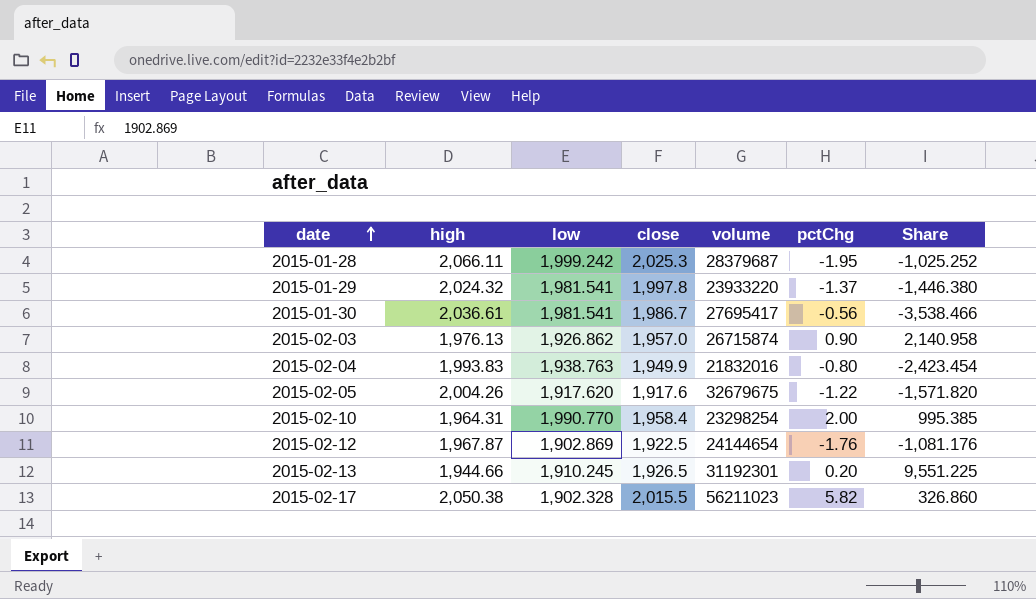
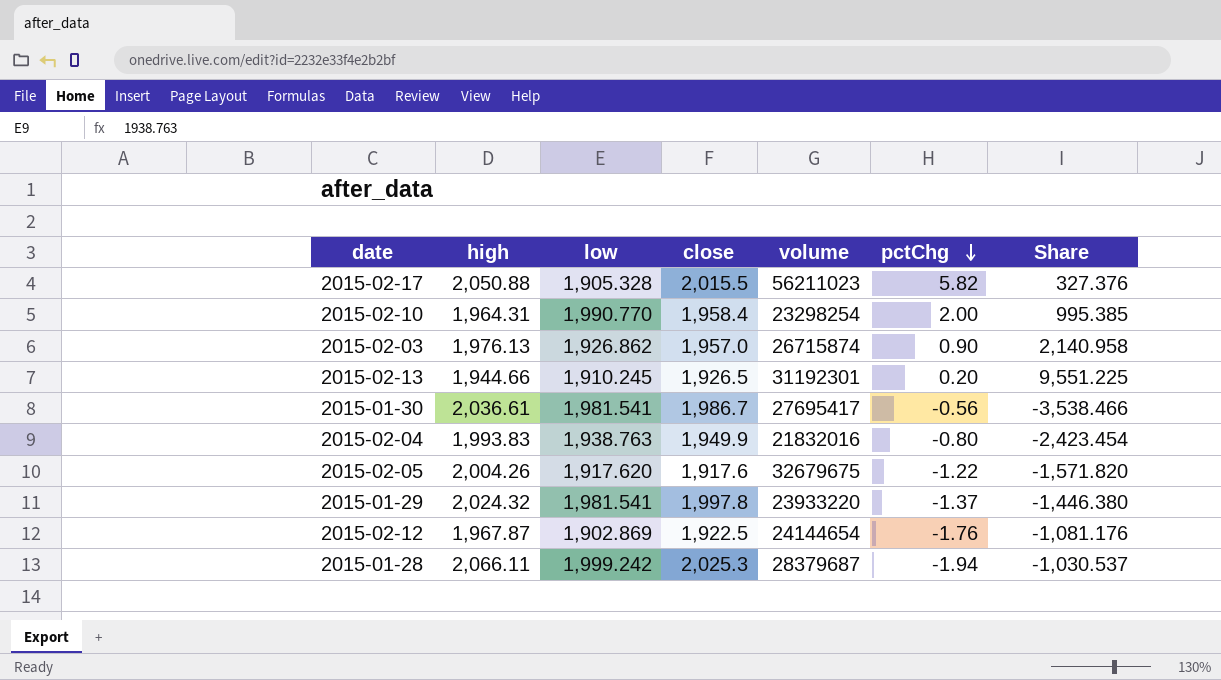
row order: date ascending -> pctChg descending
2015-02-17 | high: 2,050.38 -> 2,050.88
2015-02-17 | low: 1,902.328 -> 1,905.328
2015-02-17 | Share: 326.860 -> 327.376
2015-01-28 | pctChg: -1.95 -> -1.94
2015-01-28 | Share: -1,025.252 -> -1,030.537

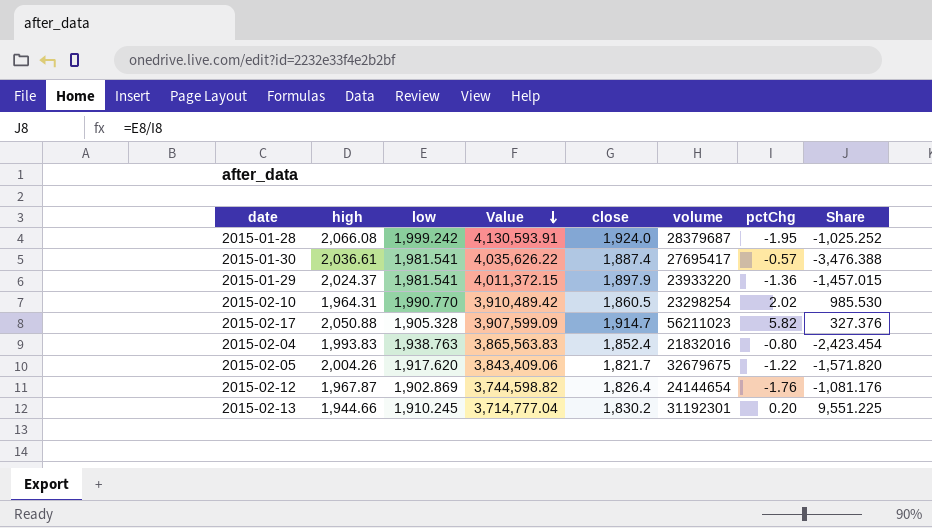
row order: pctChg descending -> Value descending
column Value | formula: none -> [high] * [low]
row 2015-02-03: 1,976.13 | 1,926.862 | 1,957.0 | 26715874 | 0.90 | 2,140.958 -> none
2015-01-28 | high: 2,066.11 -> 2,066.08
2015-01-28 | close: 2,025.3 -> 1,924.0
2015-01-28 | pctChg: -1.94 -> -1.95
2015-01-28 | Share: -1,030.537 -> -1,025.252
2015-01-30 | close: 1,986.7 -> 1,887.4
2015-01-30 | pctChg: -0.56 -> -0.57
2015-01-30 | Share: -3,538.466 -> -3,476.388
2015-01-29 | high: 2,024.32 -> 2,024.37
2015-01-29 | close: 1,997.8 -> 1,897.9
2015-01-29 | pctChg: -1.37 -> -1.36
2015-01-29 | Share: -1,446.380 -> -1,457.015
2015-02-10 | close: 1,958.4 -> 1,860.5
2015-02-10 | pctChg: 2.00 -> 2.02
2015-02-10 | Share: 995.385 -> 985.530
2015-02-17 | close: 2,015.5 -> 1,914.7
2015-02-04 | close: 1,949.9 -> 1,852.4
2015-02-05 | close: 1,917.6 -> 1,821.7
2015-02-12 | close: 1,922.5 -> 1,826.4
2015-02-13 | close: 1,926.5 -> 1,830.2

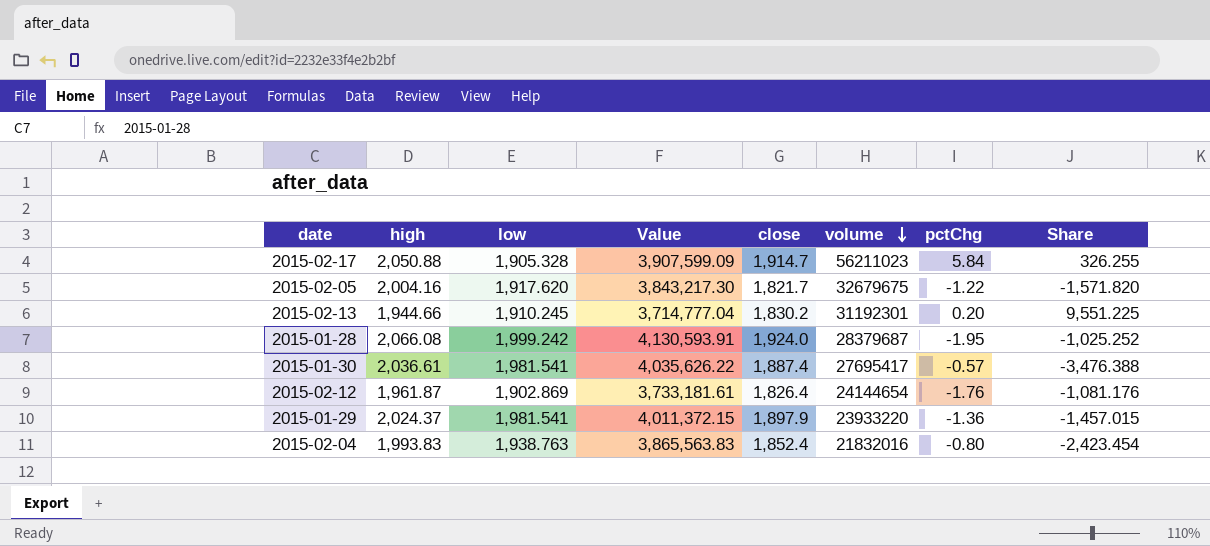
row order: Value descending -> volume descending
row 2015-02-10: 1,964.31 | 1,990.770 | 3,910,489.42 | 1,860.5 | 23298254 | 2.02 | 985.530 -> none
2015-02-17 | pctChg: 5.82 -> 5.84
2015-02-17 | Share: 327.376 -> 326.255
2015-02-05 | high: 2,004.26 -> 2,004.16
2015-02-05 | Value: 3,843,409.06 -> 3,843,217.30
2015-02-12 | high: 1,967.87 -> 1,961.87
2015-02-12 | Value: 3,744,598.82 -> 3,733,181.61

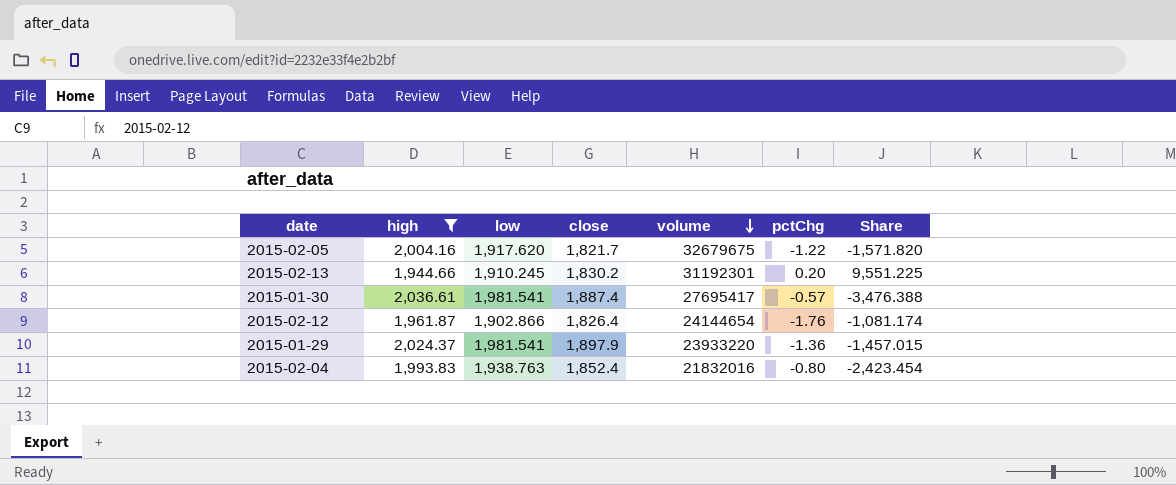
filter: none -> high <= 2,036.61
column Value | formula: [high] * [low] -> none
2015-02-12 | low: 1,902.869 -> 1,902.866
2015-02-12 | Share: -1,081.176 -> -1,081.174

